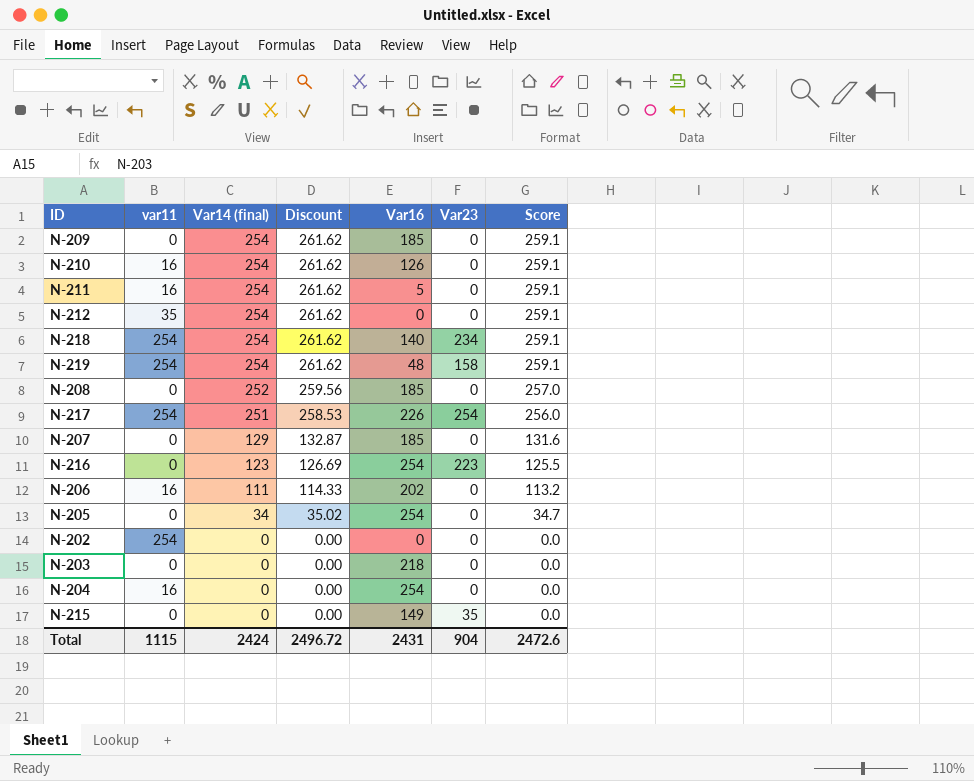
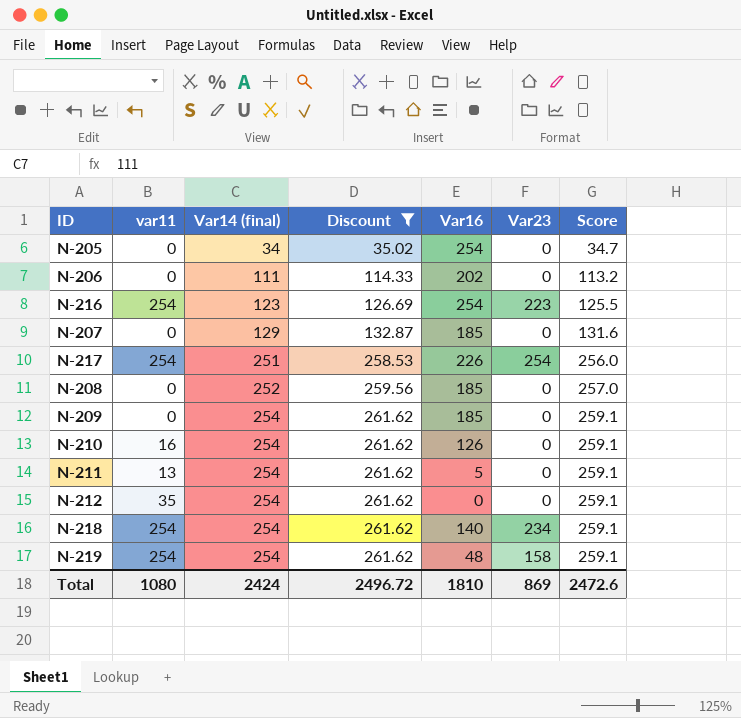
filter: none -> Discount != 0.00
row order: Var14 (final) descending -> Var14 (final) ascending
N-206 | var11: 16 -> 0
N-216 | var11: 0 -> 254
N-211 | var11: 16 -> 13
Total | var11: 1115 -> 1080
Total | Var16: 2431 -> 1810
Total | Var23: 904 -> 869

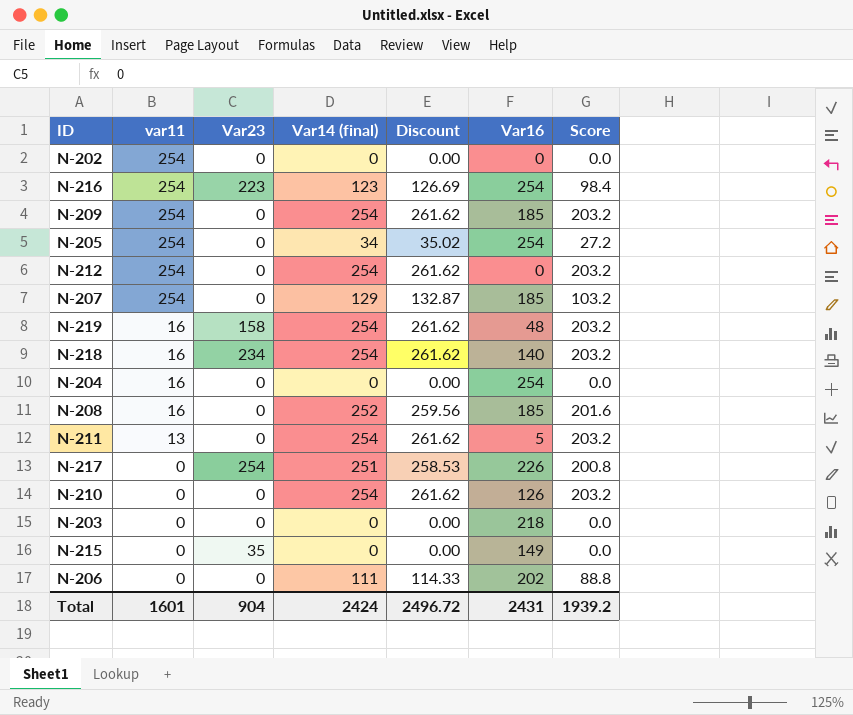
filter: Discount != 0.00 -> none
row order: Var14 (final) ascending -> var11 descending
column Var23 | position: 6 -> 3
column Score | formula: [Var14 (final)] * 1.02 -> [Var14 (final)] * 0.8
N-209 | var11: 0 -> 254
N-205 | var11: 0 -> 254
N-212 | var11: 35 -> 254
N-207 | var11: 0 -> 254
N-219 | var11: 254 -> 16
N-218 | var11: 254 -> 16
N-208 | var11: 0 -> 16
N-217 | var11: 254 -> 0
N-210 | var11: 16 -> 0
Total | var11: 1080 -> 1601
Total | Var23: 869 -> 904
Total | Var16: 1810 -> 2431
Total | Score: 2472.6 -> 1939.2

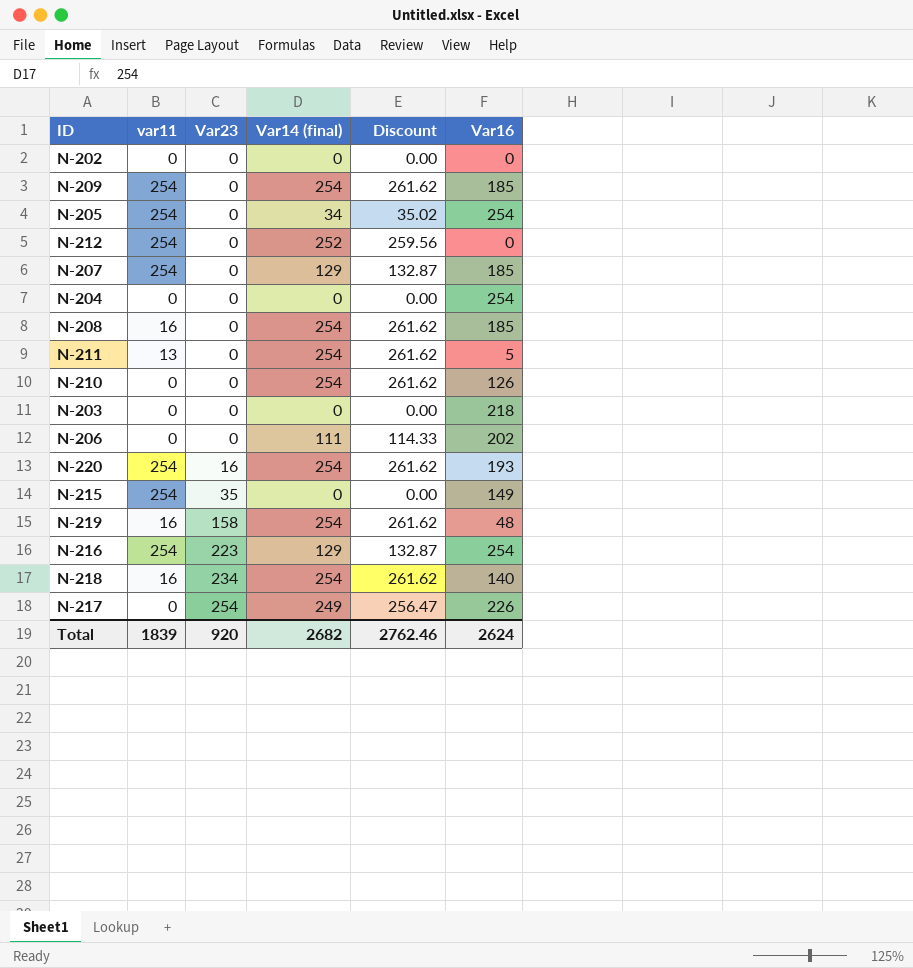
row order: var11 descending -> Var23 ascending
column Score | formula: [Var14 (final)] * 0.8 -> none
N-202 | var11: 254 -> 0
N-212 | Var14 (final): 254 -> 252
N-212 | Discount: 261.62 -> 259.56
N-204 | var11: 16 -> 0
N-208 | Var14 (final): 252 -> 254
N-208 | Discount: 259.56 -> 261.62
row N-220: none -> 254 | 16 | 254 | 261.62 | 193
N-215 | var11: 0 -> 254
N-216 | Var14 (final): 123 -> 129
N-216 | Discount: 126.69 -> 132.87
N-217 | Var14 (final): 251 -> 249
N-217 | Discount: 258.53 -> 256.47
Total | var11: 1601 -> 1839
Total | Var23: 904 -> 920
Total | Var14 (final): 2424 -> 2682
Total | Discount: 2496.72 -> 2762.46
Total | Var16: 2431 -> 2624

